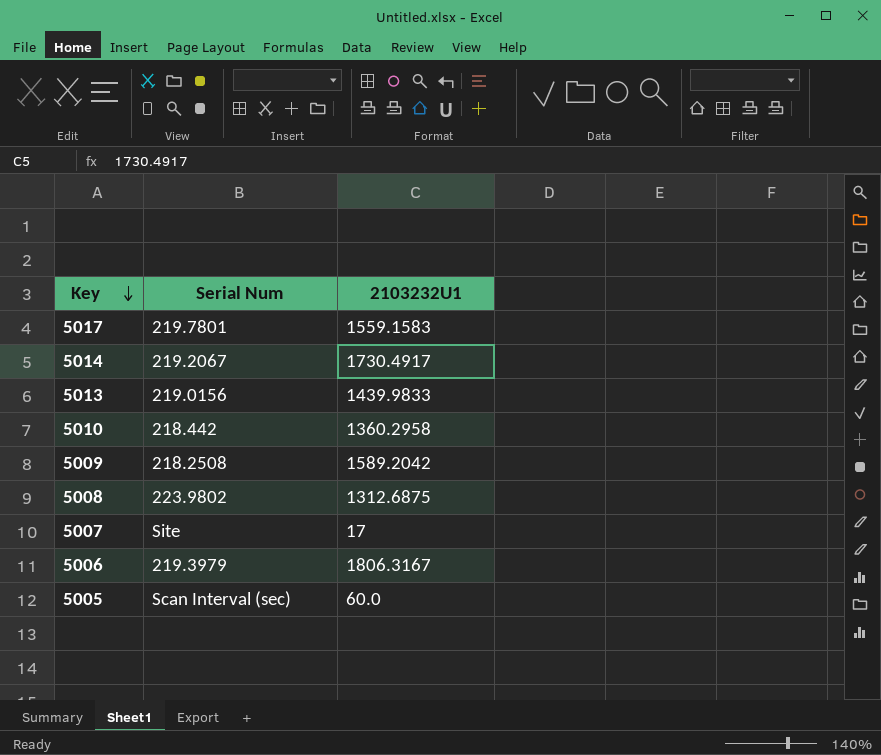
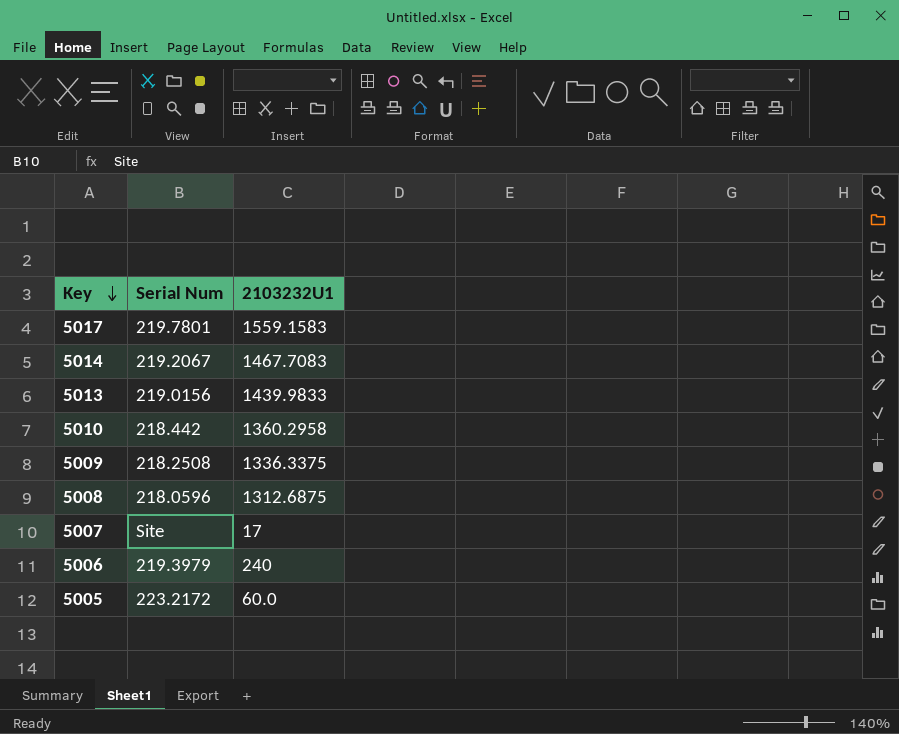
5014 | 2103232U1: 1730.4917 -> 1467.7083
5009 | 2103232U1: 1589.2042 -> 1336.3375
5008 | Serial Num: 223.9802 -> 218.0596
5006 | 2103232U1: 1806.3167 -> 240
5005 | Serial Num: Scan Interval (sec) -> 223.2172

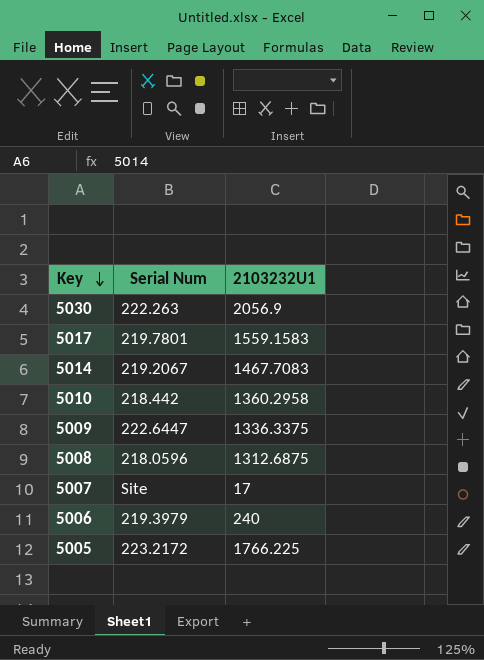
row 5013: 219.0156 | 1439.9833 -> none
row 5030: none -> 222.263 | 2056.9
5009 | Serial Num: 218.2508 -> 222.6447
5005 | 2103232U1: 60.0 -> 1766.225

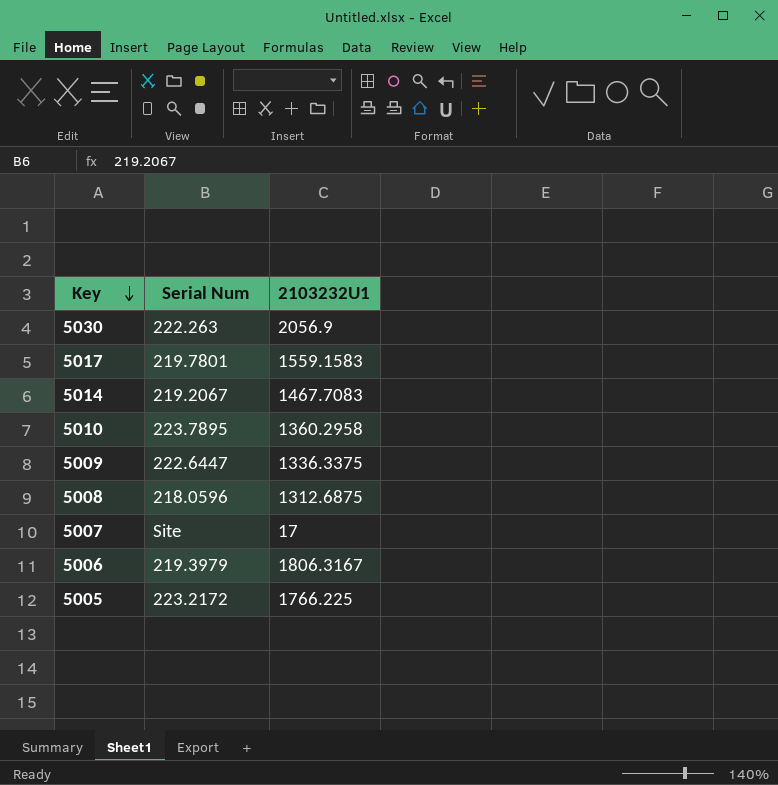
5010 | Serial Num: 218.442 -> 223.7895
5006 | 2103232U1: 240 -> 1806.3167

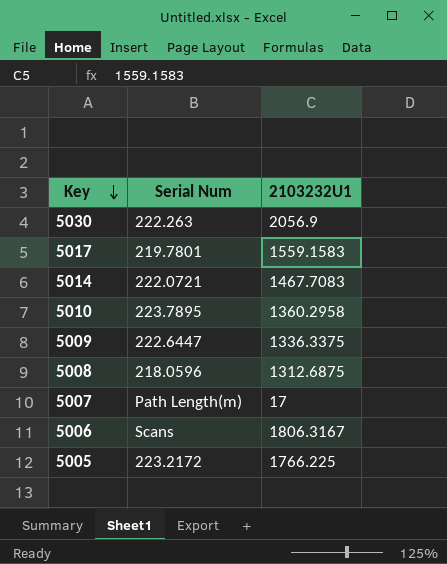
5014 | Serial Num: 219.2067 -> 222.0721
5007 | Serial Num: Site -> Path Length(m)
5006 | Serial Num: 219.3979 -> Scans

